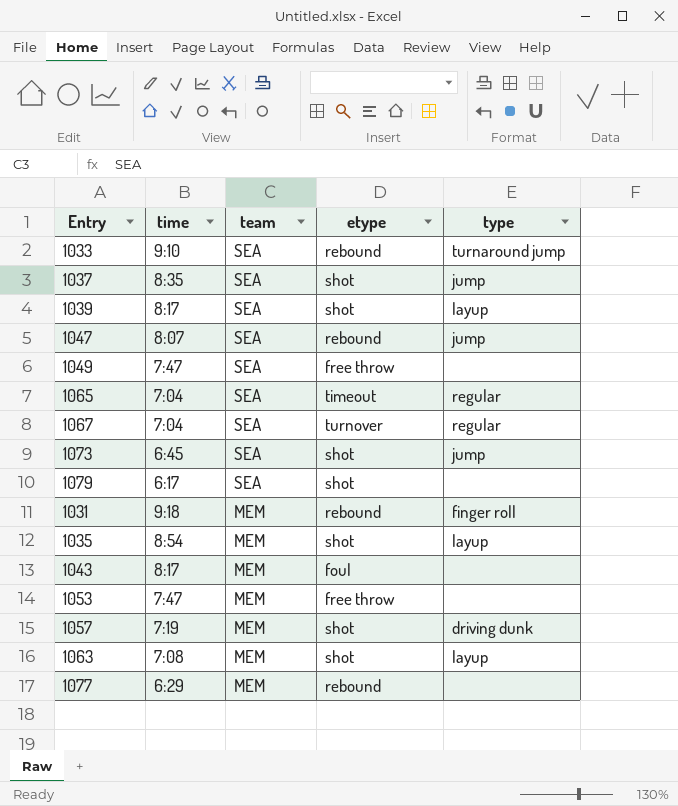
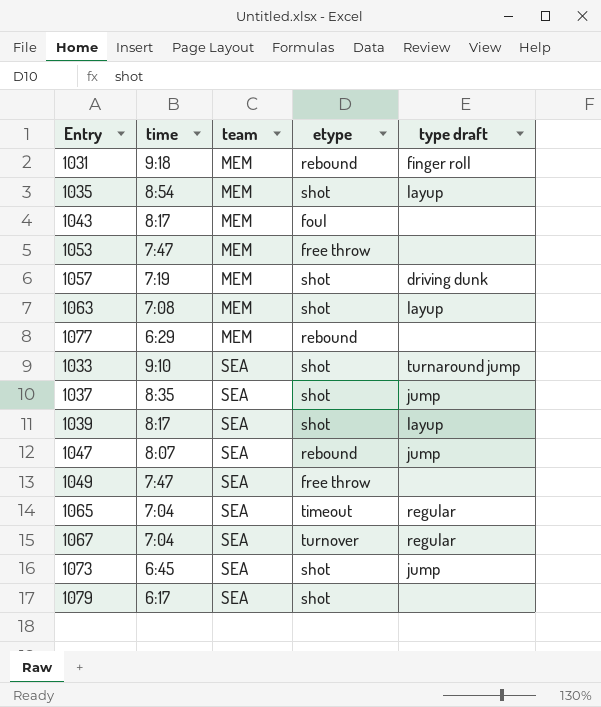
row order: team descending -> team ascending
column name: type -> type draft
1033 | etype: rebound -> shot

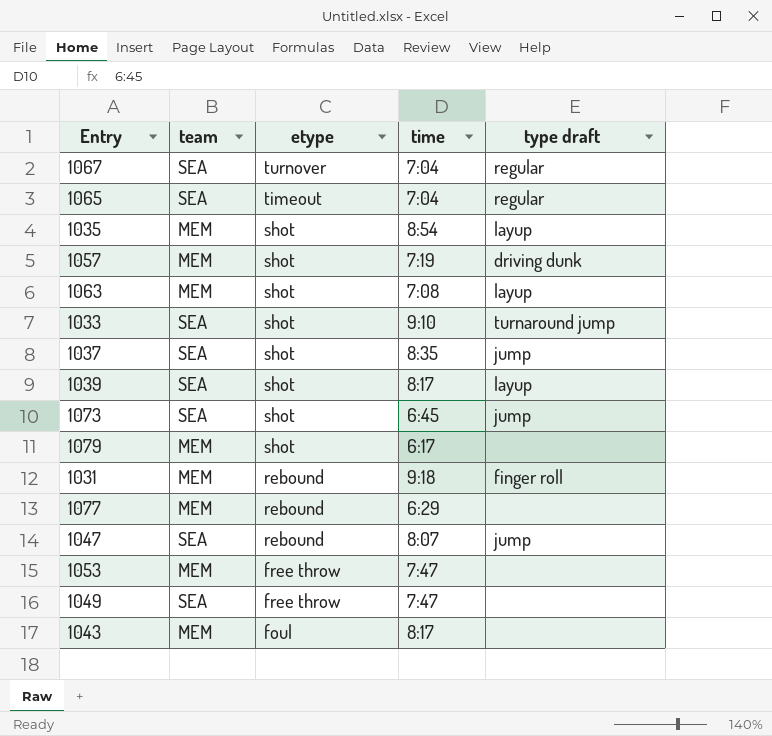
row order: team ascending -> etype descending
column time | position: 2 -> 4
1079 | team: SEA -> MEM

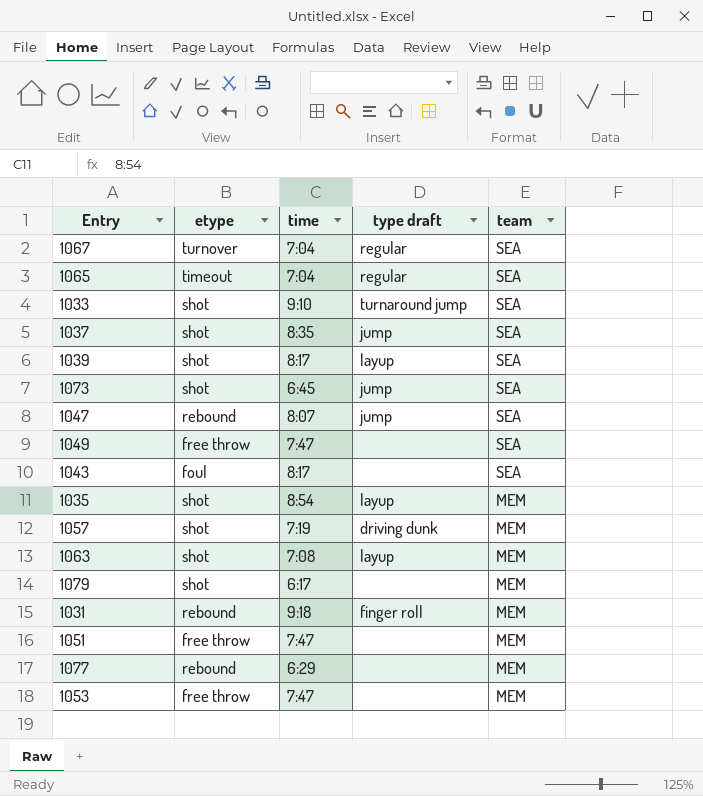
row order: etype descending -> team descending
column team | position: 2 -> 5
1043 | team: MEM -> SEA
row 1051: none -> free throw | 7:47 | none | MEM

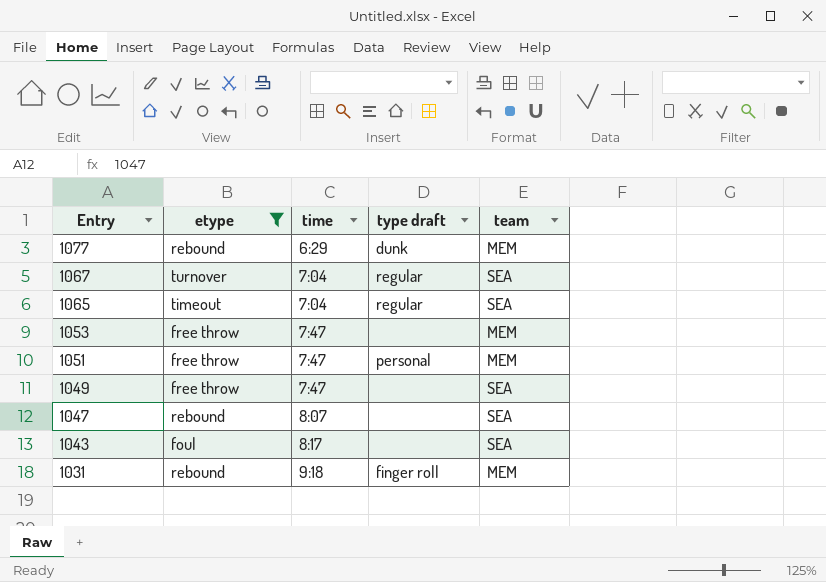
filter: none -> etype != shot
row order: team descending -> Entry descending
1077 | type draft: none -> dunk
1051 | type draft: none -> personal
1047 | type draft: jump -> none

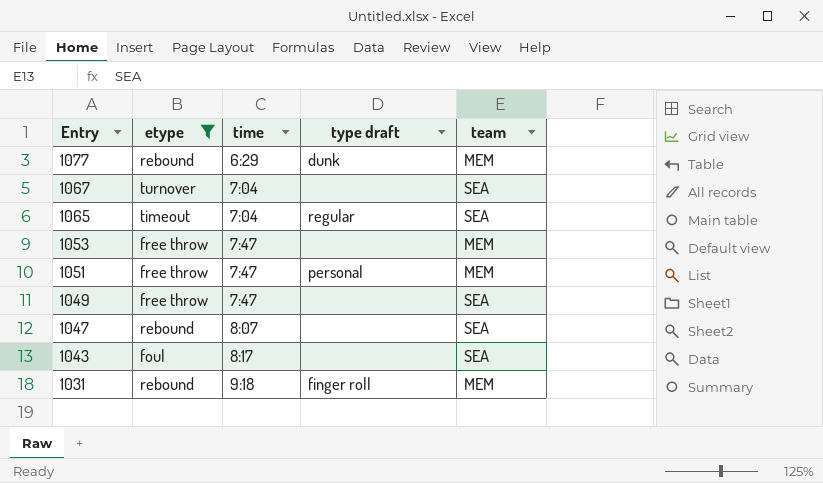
1067 | type draft: regular -> none

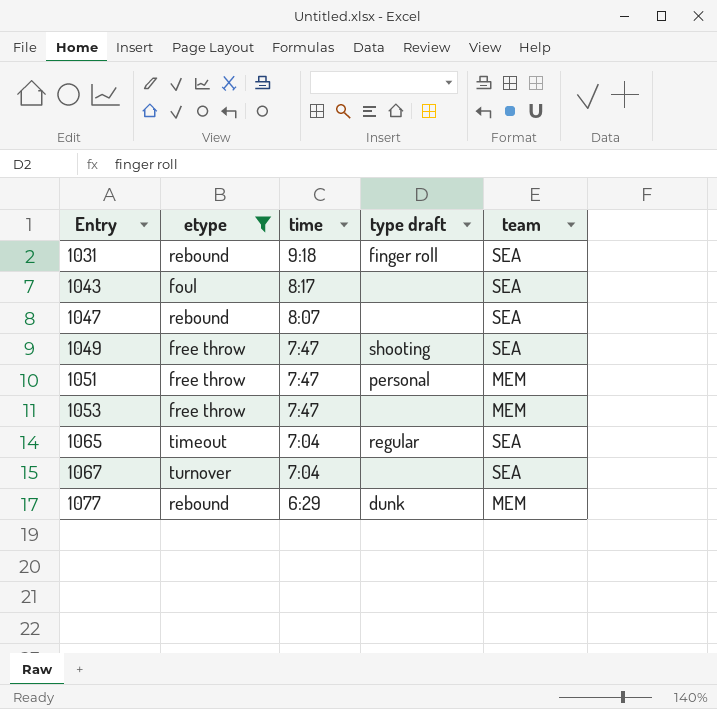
row order: Entry descending -> Entry ascending
1031 | team: MEM -> SEA
1049 | type draft: none -> shooting

